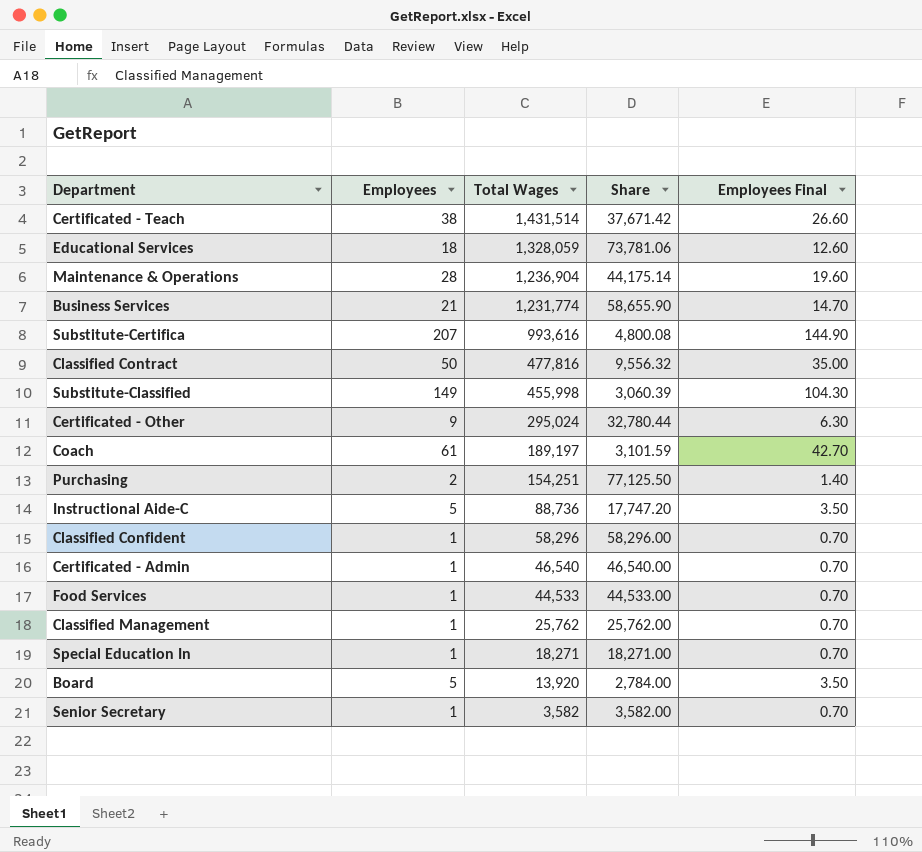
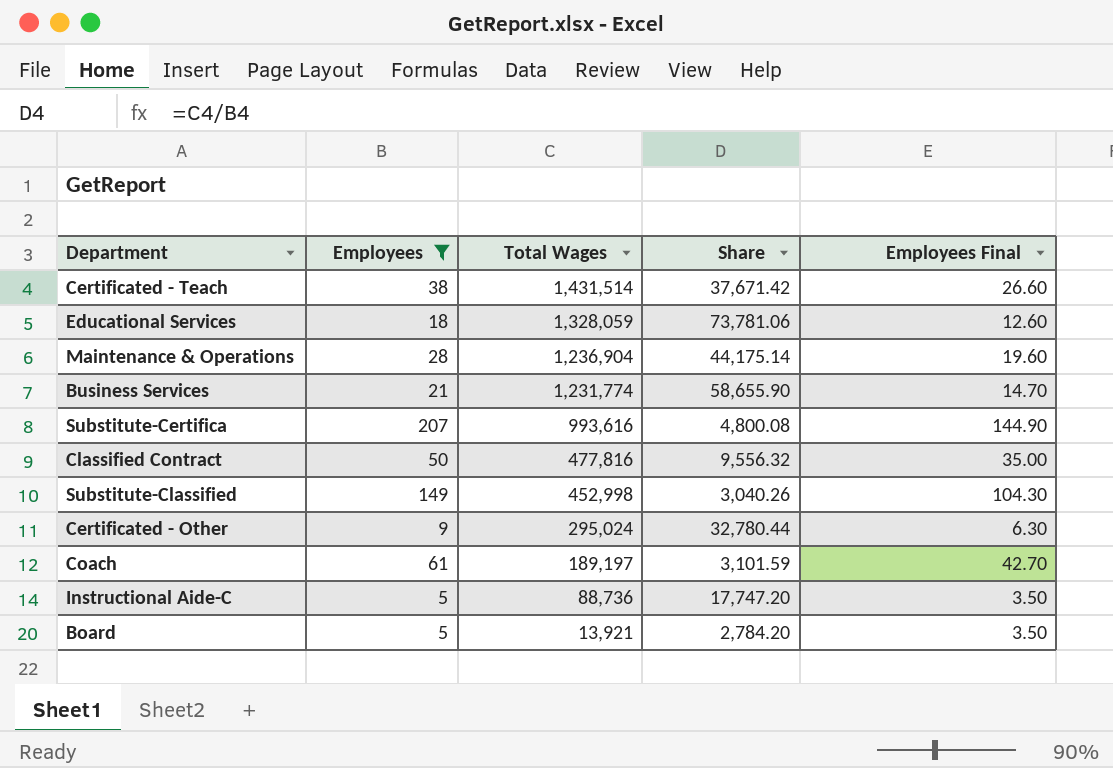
filter: none -> Employees >= 5
Substitute-Classified | Total Wages: 455,998 -> 452,998
Substitute-Classified | Share: 3,060.39 -> 3,040.26
Board | Total Wages: 13,920 -> 13,921
Board | Share: 2,784.00 -> 2,784.20

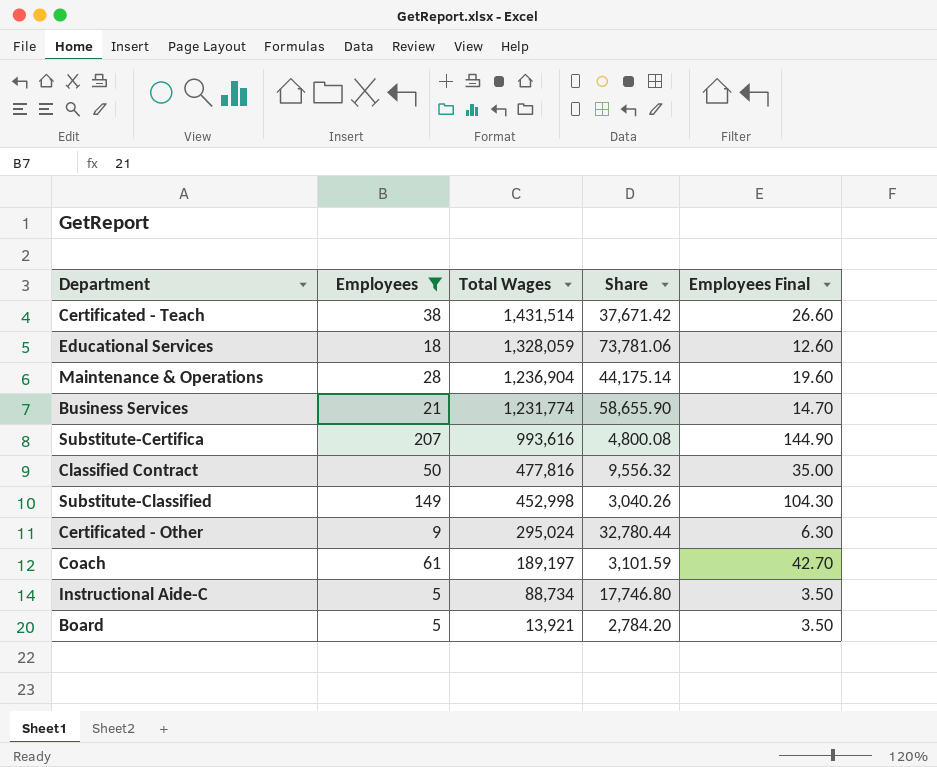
Instructional Aide-C | Total Wages: 88,736 -> 88,734
Instructional Aide-C | Share: 17,747.20 -> 17,746.80

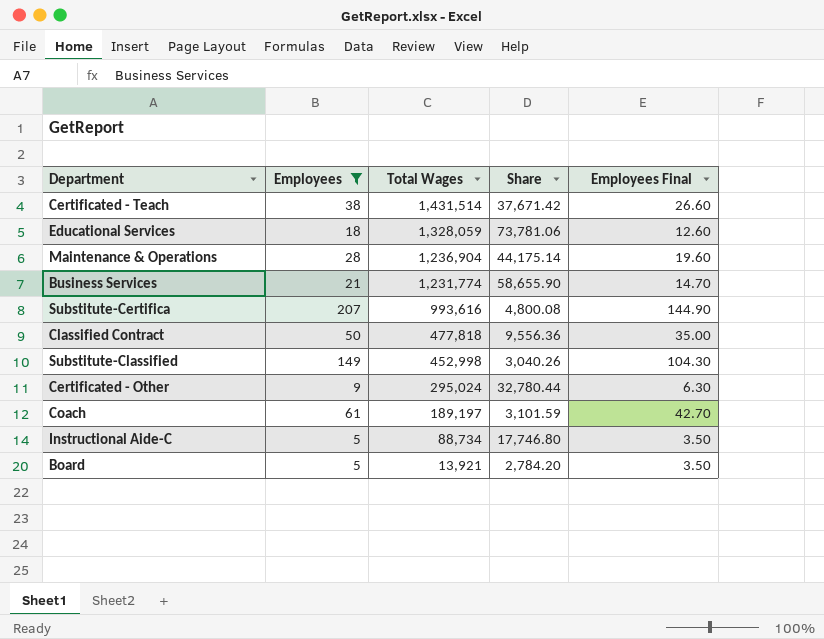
Classified Contract | Total Wages: 477,816 -> 477,818
Classified Contract | Share: 9,556.32 -> 9,556.36

